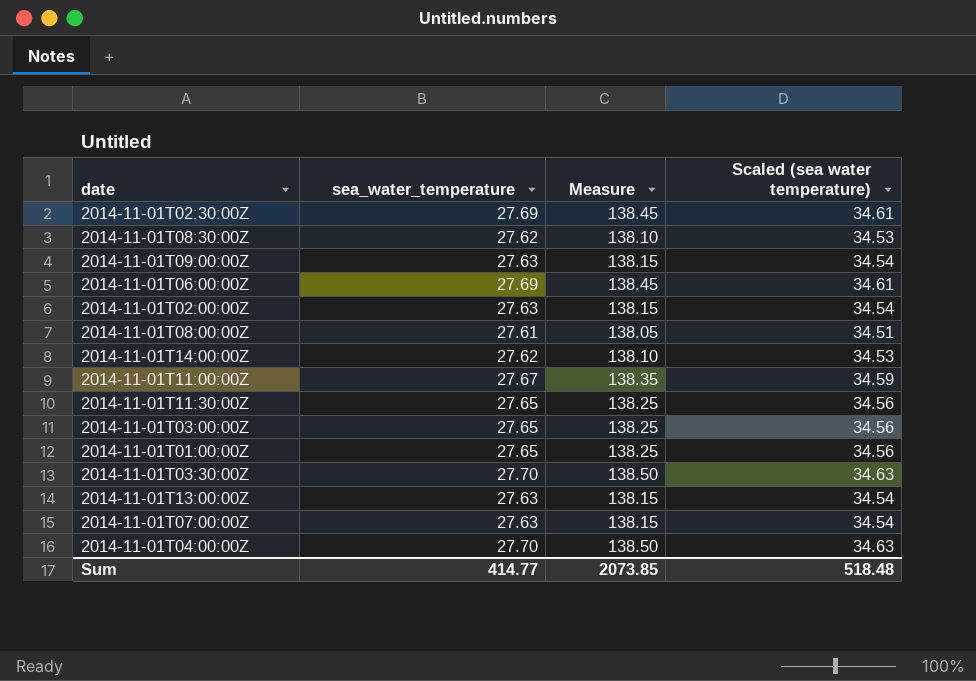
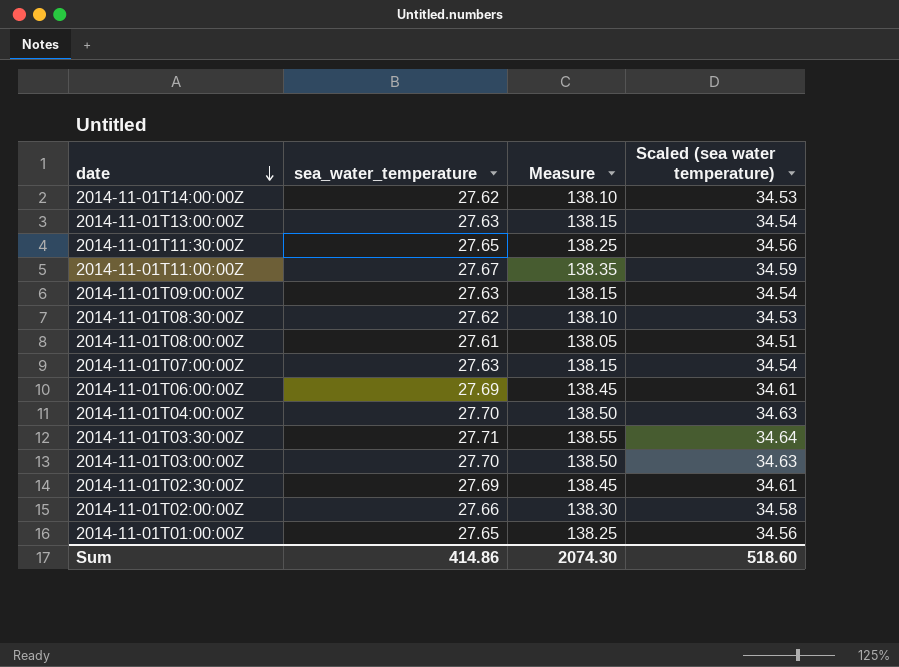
row order: none -> date descending
2014-11-01T03:30:00Z | sea_water_temperature: 27.70 -> 27.71
2014-11-01T03:30:00Z | Measure: 138.50 -> 138.55
2014-11-01T03:30:00Z | Scaled (sea water temperature): 34.63 -> 34.64
2014-11-01T03:00:00Z | sea_water_temperature: 27.65 -> 27.70
2014-11-01T03:00:00Z | Measure: 138.25 -> 138.50
2014-11-01T03:00:00Z | Scaled (sea water temperature): 34.56 -> 34.63
2014-11-01T02:00:00Z | sea_water_temperature: 27.63 -> 27.66
2014-11-01T02:00:00Z | Measure: 138.15 -> 138.30
2014-11-01T02:00:00Z | Scaled (sea water temperature): 34.54 -> 34.58
Sum | sea_water_temperature: 414.77 -> 414.86
Sum | Measure: 2073.85 -> 2074.30
Sum | Scaled (sea water temperature): 518.48 -> 518.60

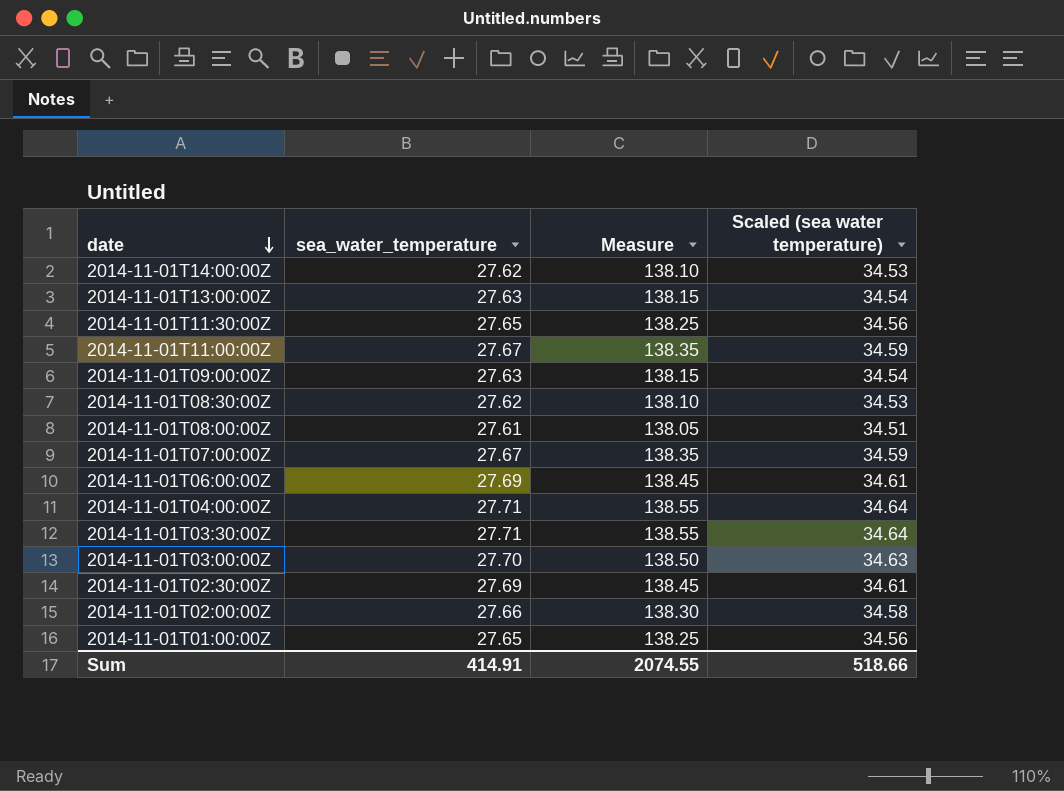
2014-11-01T07:00:00Z | sea_water_temperature: 27.63 -> 27.67
2014-11-01T07:00:00Z | Measure: 138.15 -> 138.35
2014-11-01T07:00:00Z | Scaled (sea water temperature): 34.54 -> 34.59
2014-11-01T04:00:00Z | sea_water_temperature: 27.70 -> 27.71
2014-11-01T04:00:00Z | Measure: 138.50 -> 138.55
2014-11-01T04:00:00Z | Scaled (sea water temperature): 34.63 -> 34.64
Sum | sea_water_temperature: 414.86 -> 414.91
Sum | Measure: 2074.30 -> 2074.55
Sum | Scaled (sea water temperature): 518.60 -> 518.66

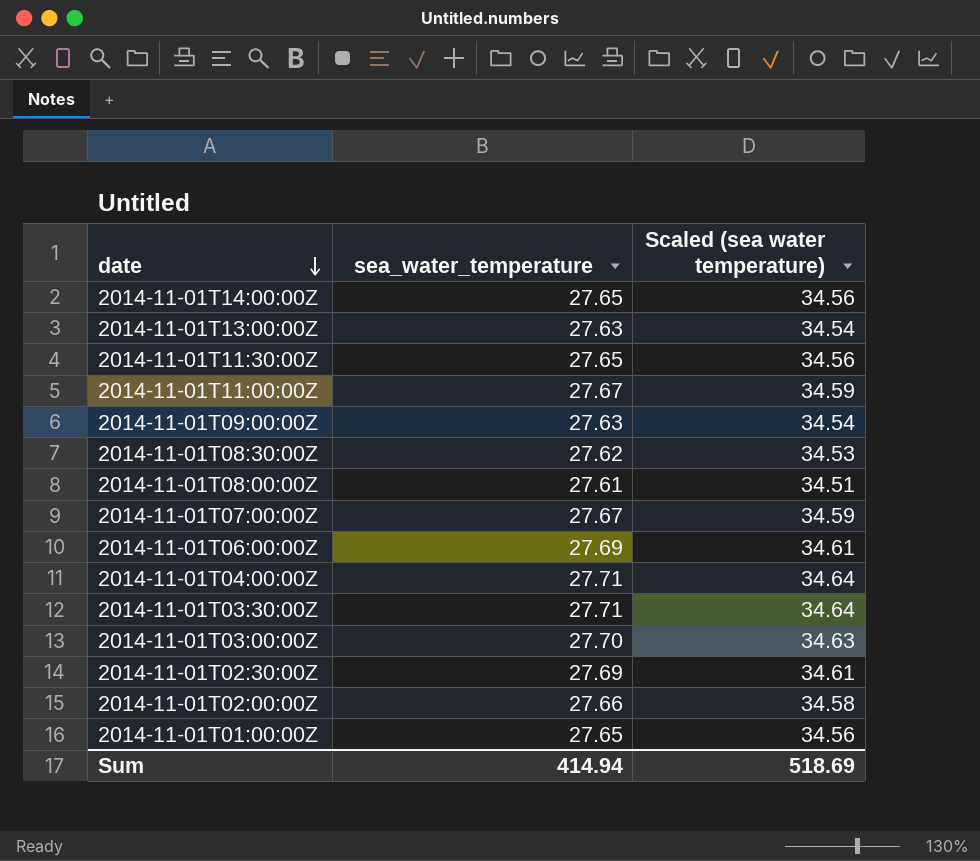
column Measure | formula: [sea_water_temperature] * 5 -> none
2014-11-01T14:00:00Z | sea_water_temperature: 27.62 -> 27.65
2014-11-01T14:00:00Z | Scaled (sea water temperature): 34.53 -> 34.56
Sum | sea_water_temperature: 414.91 -> 414.94
Sum | Scaled (sea water temperature): 518.66 -> 518.69

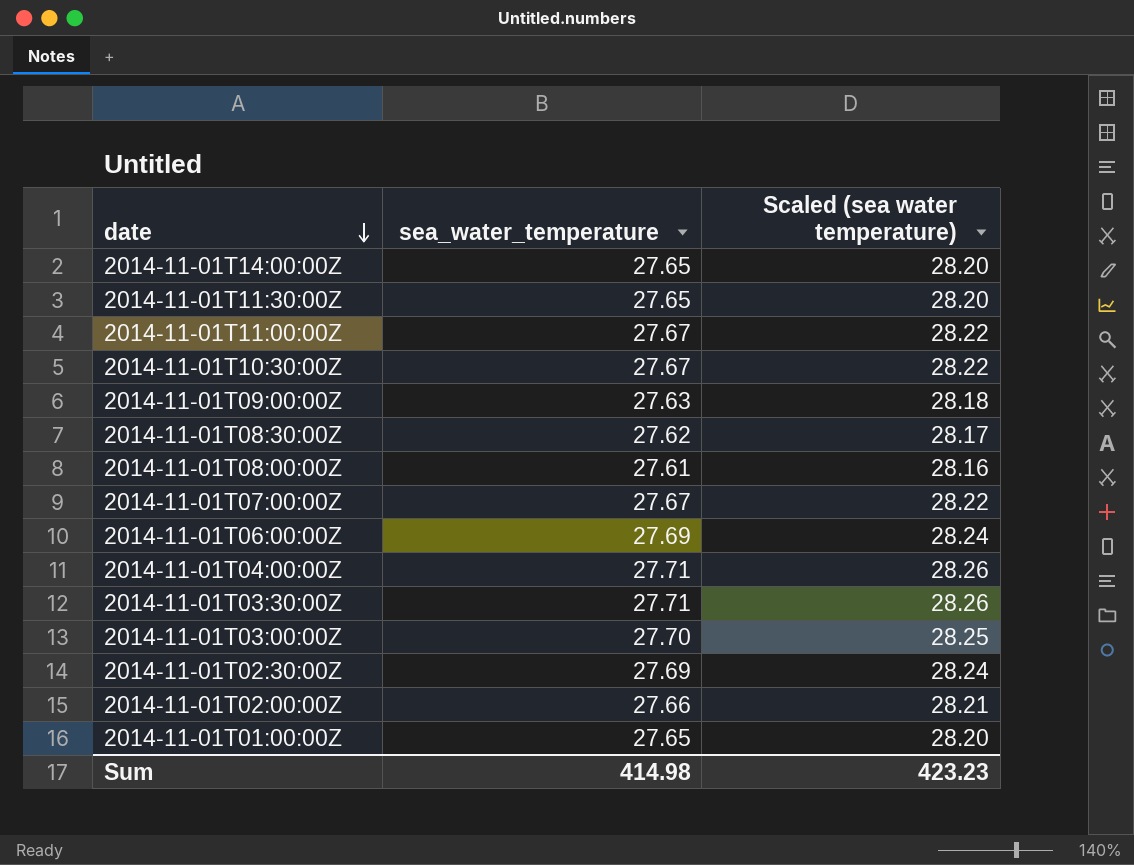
column Scaled (sea water temperature) | formula: [sea_water_temperature] * 1.25 -> [sea_water_temperature] * 1.02
row 2014-11-01T13:00:00Z: 27.63 | 34.54 -> none
row 2014-11-01T10:30:00Z: none -> 27.67 | 28.22
Sum | sea_water_temperature: 414.94 -> 414.98
Sum | Scaled (sea water temperature): 518.69 -> 423.23

